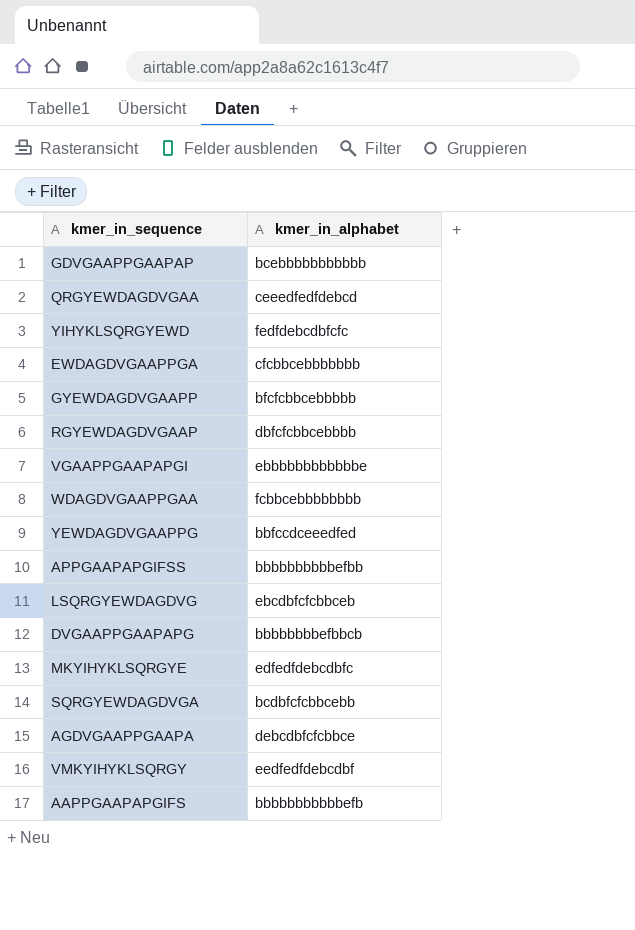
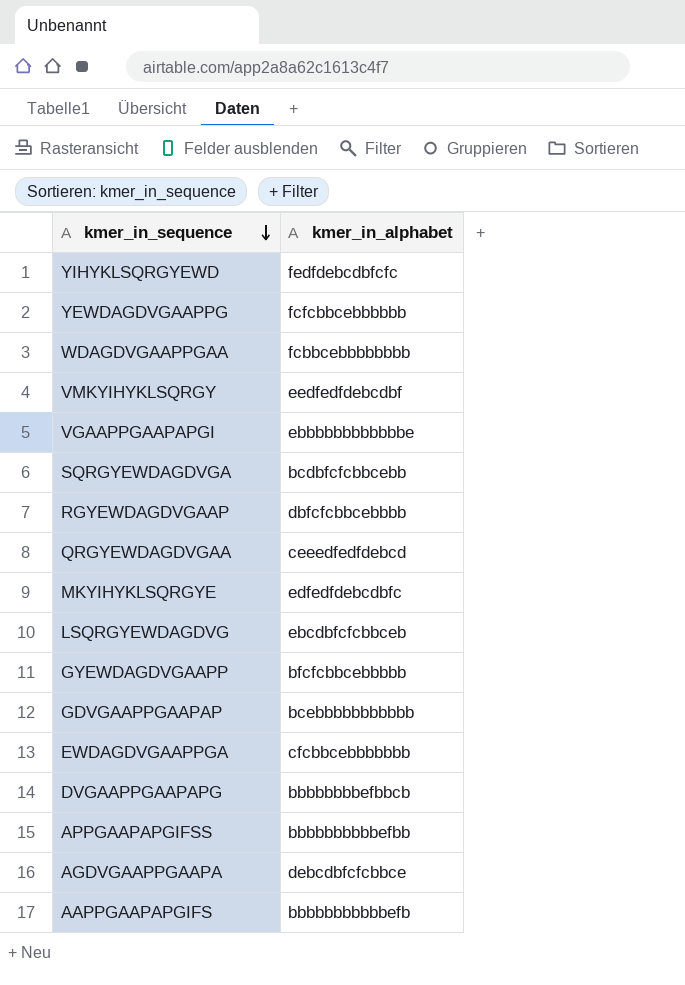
row order: none -> kmer_in_sequence descending
YEWDAGDVGAAPPG | kmer_in_alphabet: bbfccdceeedfed -> fcfcbbcebbbbbb

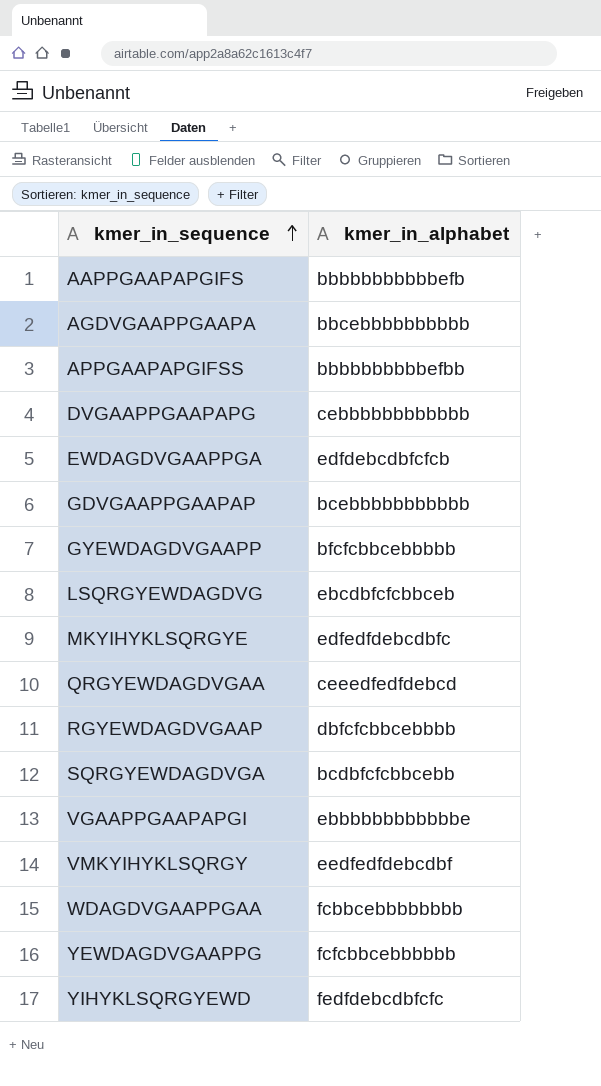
row order: kmer_in_sequence descending -> kmer_in_sequence ascending
AGDVGAAPPGAAPA | kmer_in_alphabet: debcdbfcfcbbce -> bbcebbbbbbbbbb
DVGAAPPGAAPAPG | kmer_in_alphabet: bbbbbbbbefbbcb -> cebbbbbbbbbbbb
EWDAGDVGAAPPGA | kmer_in_alphabet: cfcbbcebbbbbbb -> edfdebcdbfcfcb

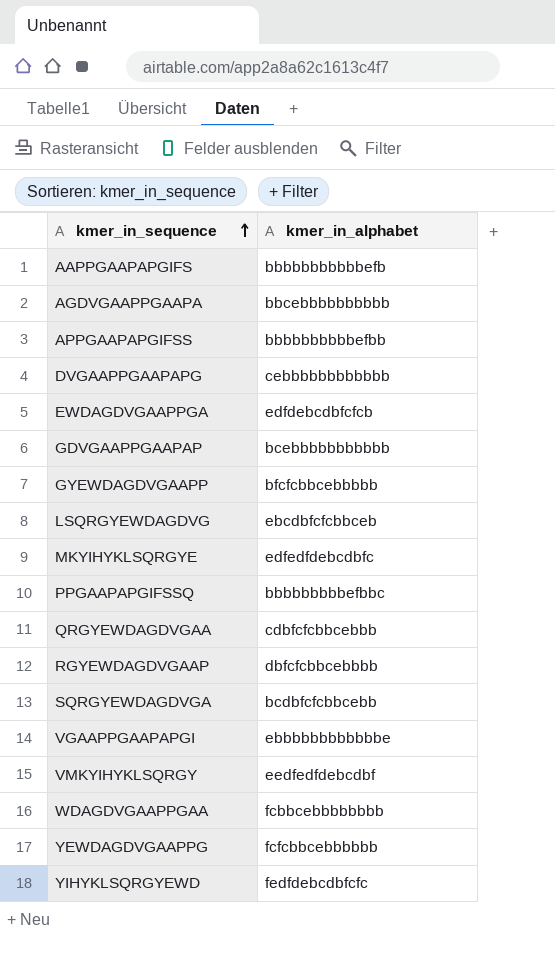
row PPGAAPAPGIFSSQ: none -> bbbbbbbbbefbbc
QRGYEWDAGDVGAA | kmer_in_alphabet: ceeedfedfdebcd -> cdbfcfcbbcebbb

